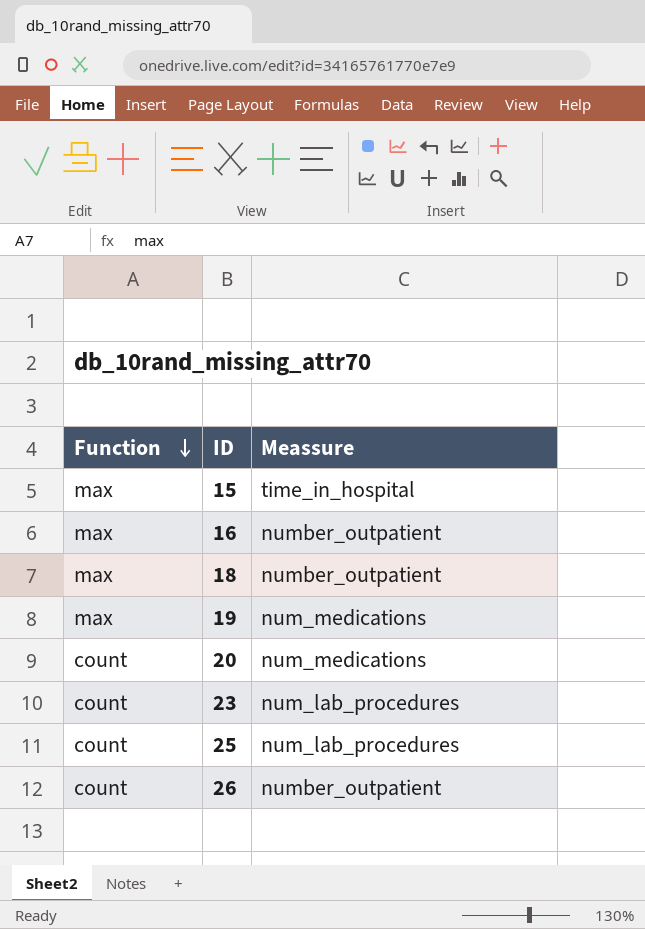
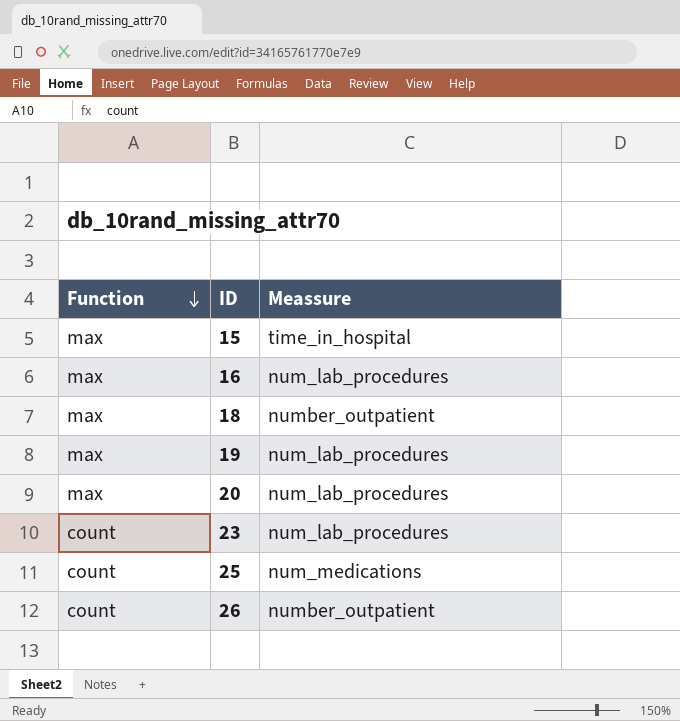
16 | Meassure: number_outpatient -> num_lab_procedures
19 | Meassure: num_medications -> num_lab_procedures
20 | Function: count -> max
20 | Meassure: num_medications -> num_lab_procedures
25 | Meassure: num_lab_procedures -> num_medications

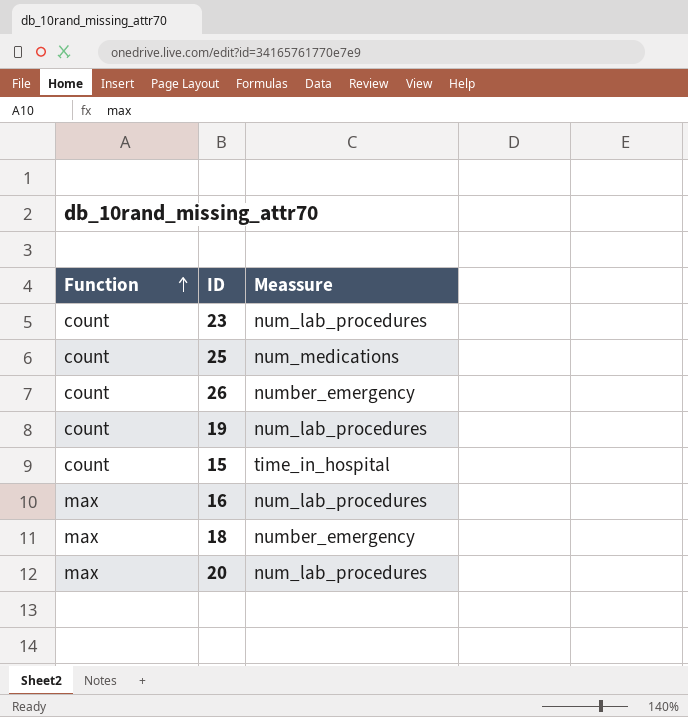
row order: Function descending -> Function ascending
26 | Meassure: number_outpatient -> number_emergency
19 | Function: max -> count
15 | Function: max -> count
18 | Meassure: number_outpatient -> number_emergency

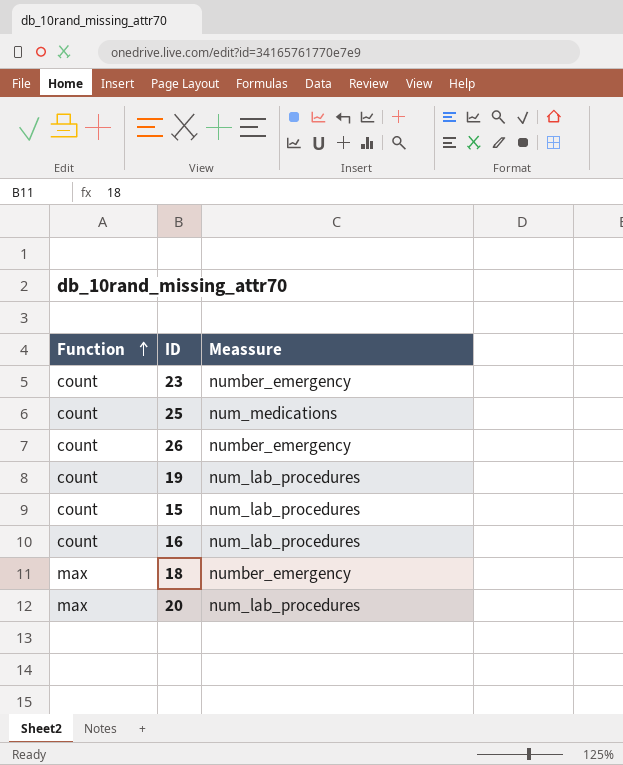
23 | Meassure: num_lab_procedures -> number_emergency
15 | Meassure: time_in_hospital -> num_lab_procedures
16 | Function: max -> count

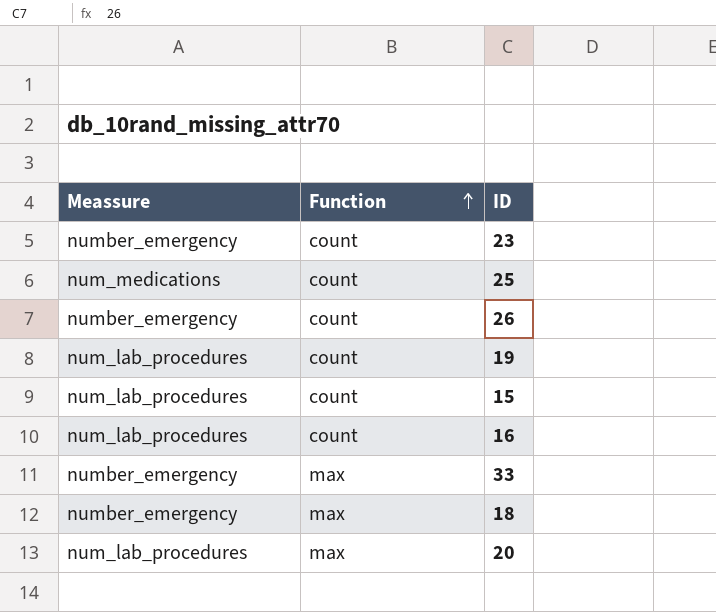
column Meassure | position: 3 -> 1
row 33: none -> number_emergency | max

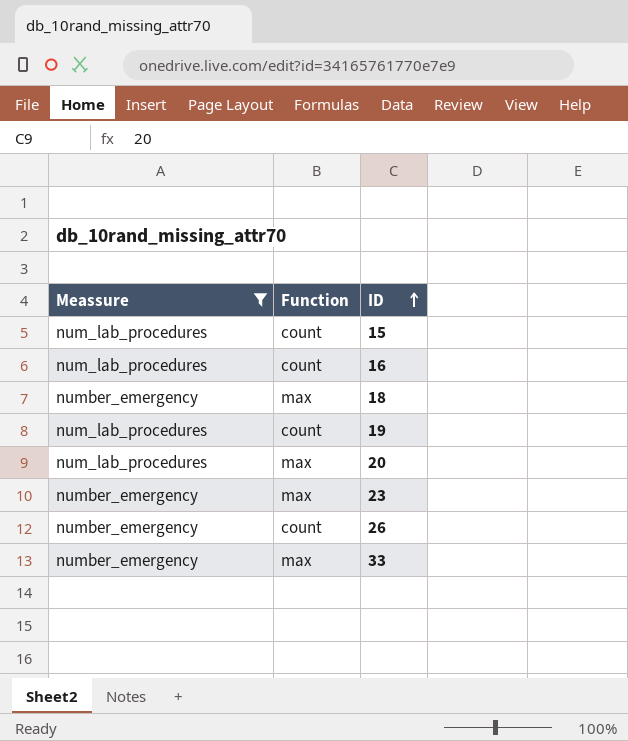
filter: none -> Meassure != num_medications
row order: Function ascending -> ID ascending
23 | Function: count -> max

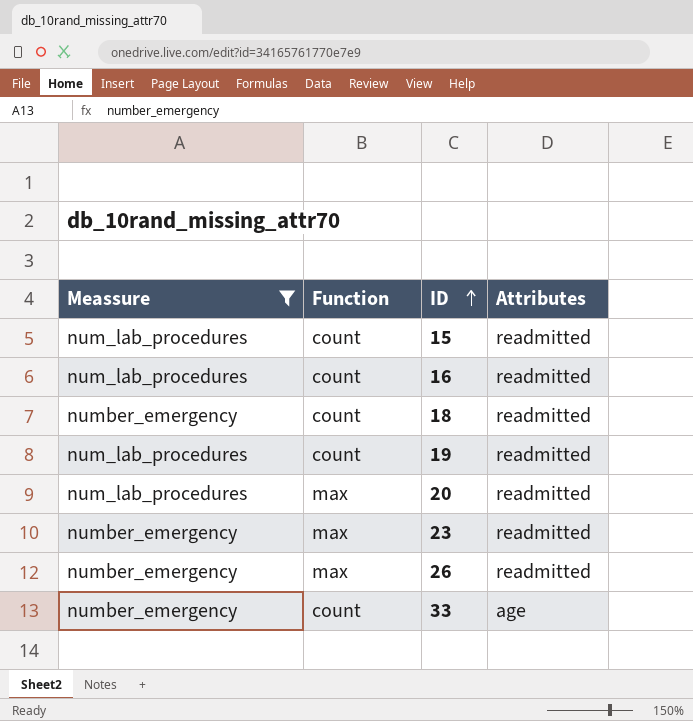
column Attributes | position: none -> 4
18 | Function: max -> count
26 | Function: count -> max
33 | Function: max -> count

